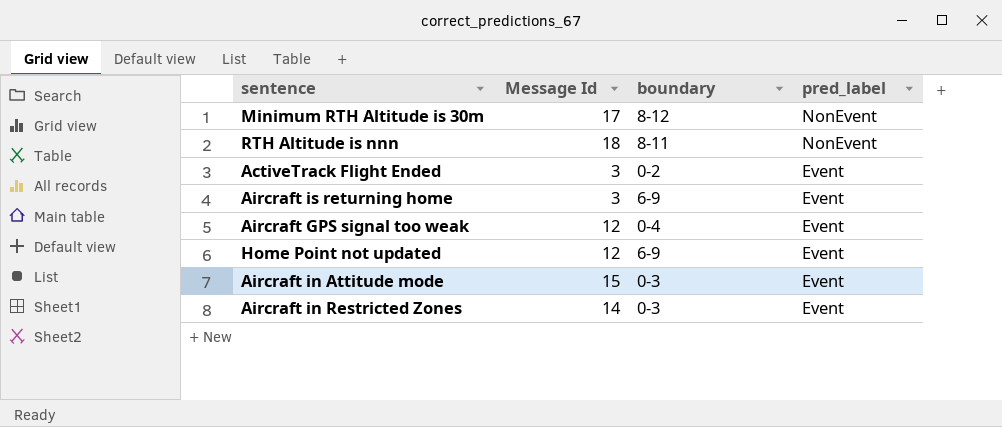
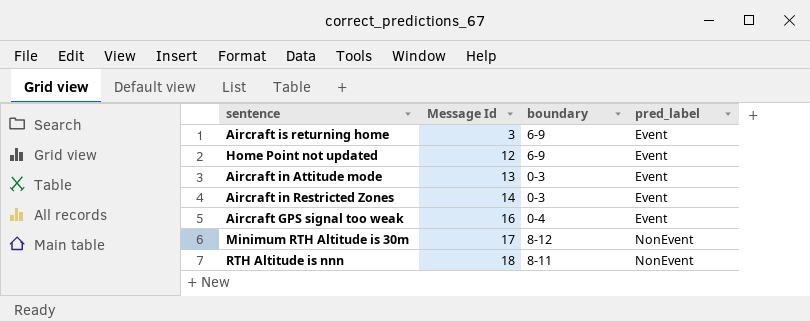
row order: pred_label descending -> Message Id ascending
row ActiveTrack Flight Ended: 3 | 0-2 | Event -> none
Aircraft in Attitude mode | Message Id: 15 -> 13
Aircraft GPS signal too weak | Message Id: 12 -> 16

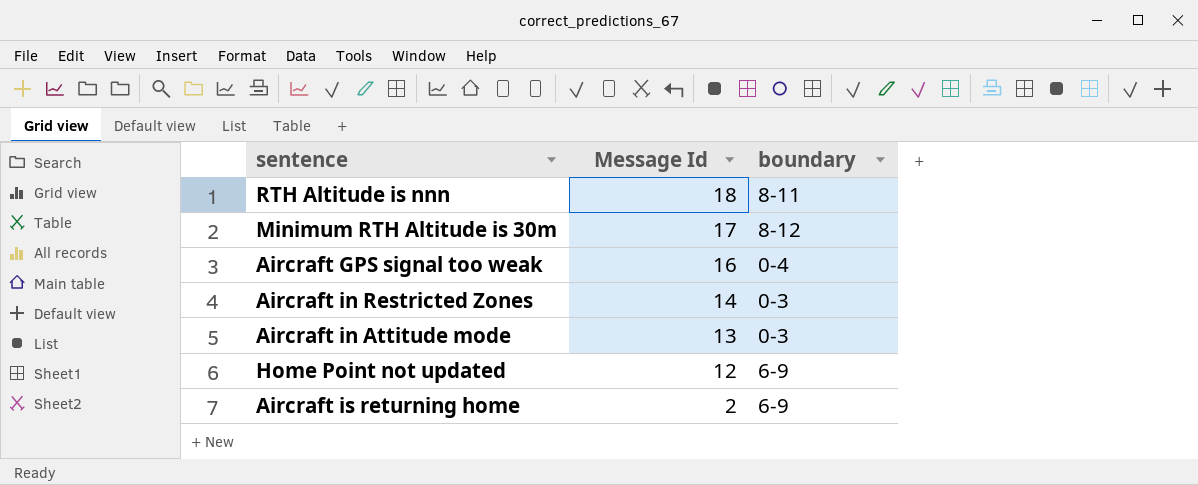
row order: Message Id ascending -> Message Id descending
column pred_label | position: 4 -> none
Aircraft is returning home | Message Id: 3 -> 2

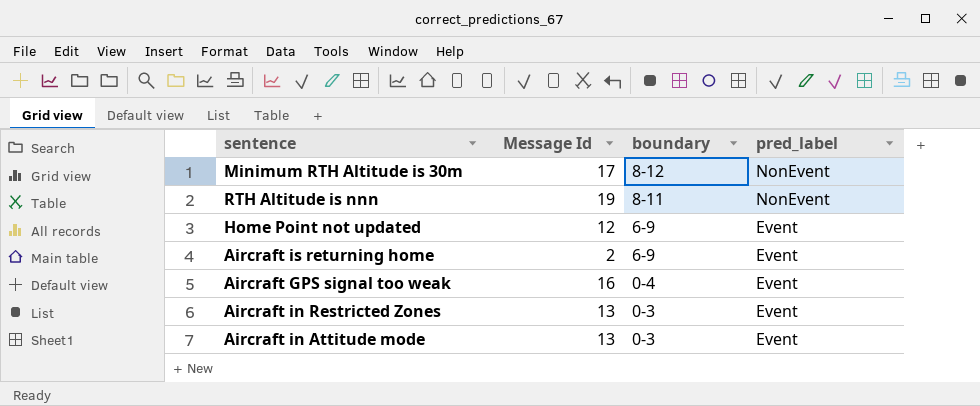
row order: Message Id descending -> boundary descending
column pred_label | position: none -> 4
RTH Altitude is nnn | Message Id: 18 -> 19
Aircraft in Restricted Zones | Message Id: 14 -> 13

